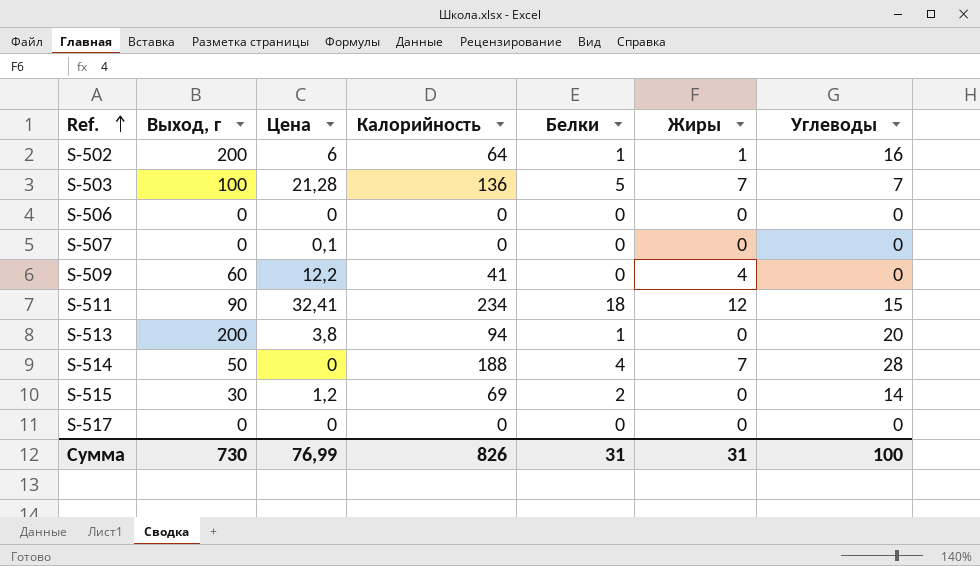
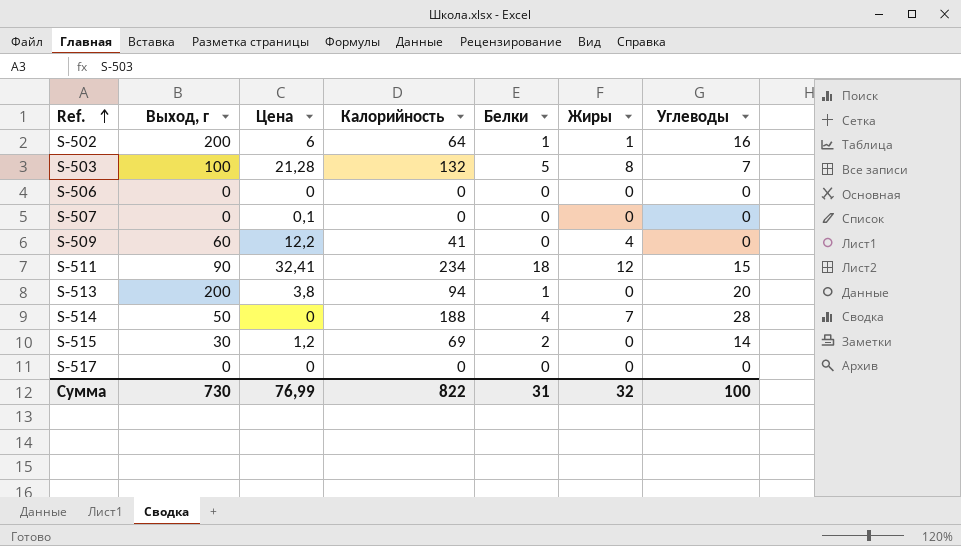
S-503 | Калорийность: 136 -> 132
S-503 | Жиры: 7 -> 8
Сумма | Калорийность: 826 -> 822
Сумма | Жиры: 31 -> 32

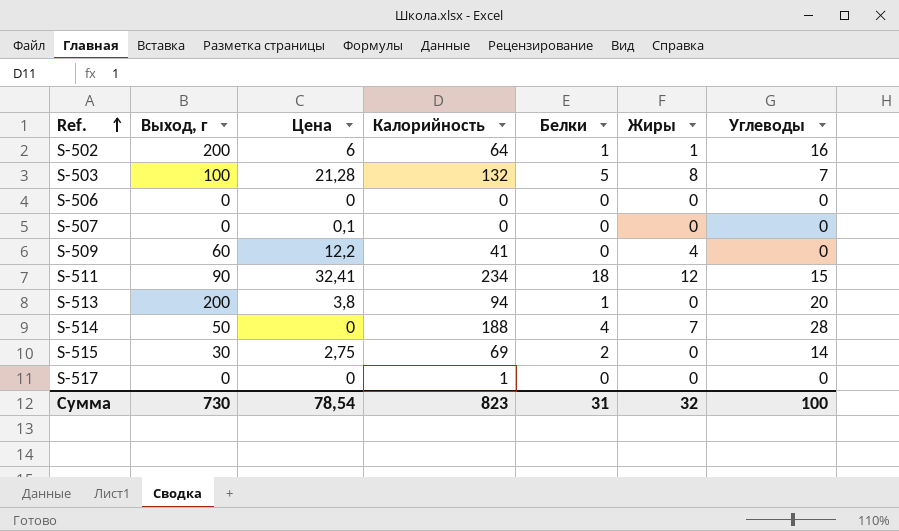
S-515 | Цена: 1,2 -> 2,75
S-517 | Калорийность: 0 -> 1
Сумма | Цена: 76,99 -> 78,54
Сумма | Калорийность: 822 -> 823

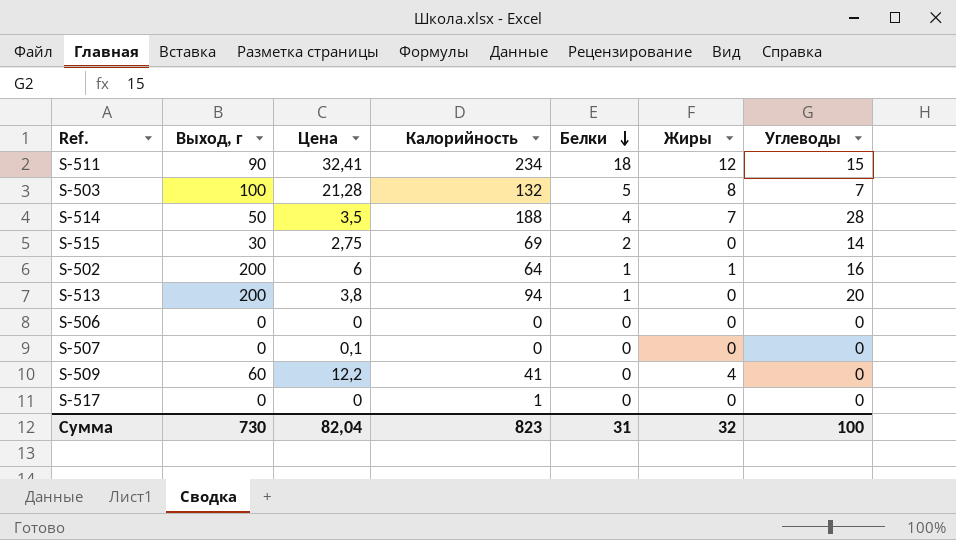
row order: Ref. ascending -> Белки descending
S-514 | Цена: 0 -> 3,5
Сумма | Цена: 78,54 -> 82,04

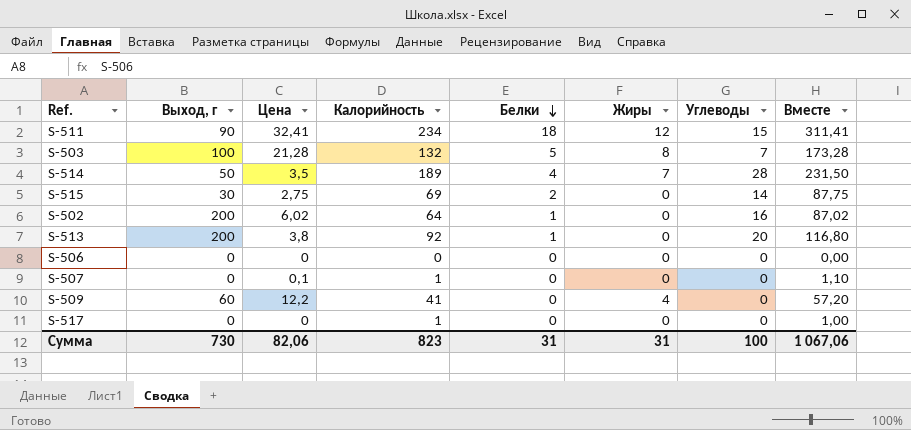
column Вместе | formula: none -> [Цена] + [Калорийность] + [Белки] + [Жиры] + [Углеводы]
S-514 | Калорийность: 188 -> 189
S-502 | Цена: 6 -> 6,02
S-502 | Жиры: 1 -> 0
S-513 | Калорийность: 94 -> 92
S-507 | Калорийность: 0 -> 1
Сумма | Цена: 82,04 -> 82,06
Сумма | Жиры: 32 -> 31

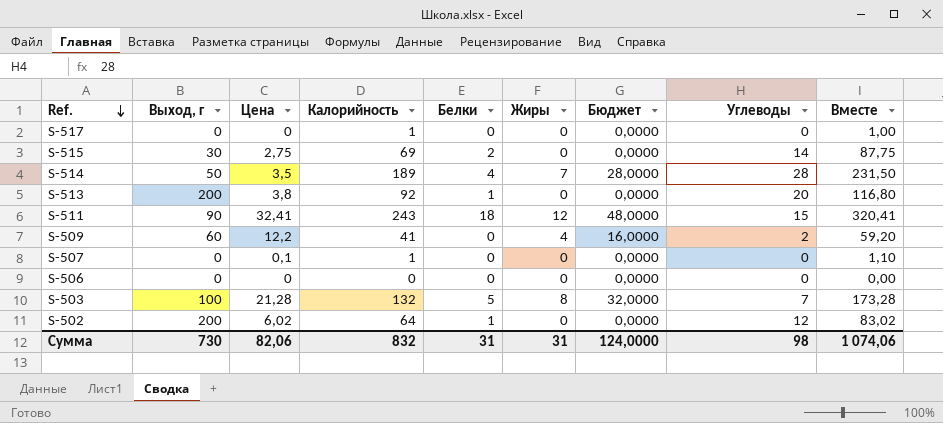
row order: Белки descending -> Ref. descending
column Бюджет | formula: none -> [Жиры] * 4
S-511 | Калорийность: 234 -> 243
S-511 | Вместе: 311,41 -> 320,41
S-509 | Углеводы: 0 -> 2
S-509 | Вместе: 57,20 -> 59,20
S-502 | Углеводы: 16 -> 12
S-502 | Вместе: 87,02 -> 83,02
Сумма | Калорийность: 823 -> 832
Сумма | Углеводы: 100 -> 98
Сумма | Вместе: 1 067,06 -> 1 074,06

